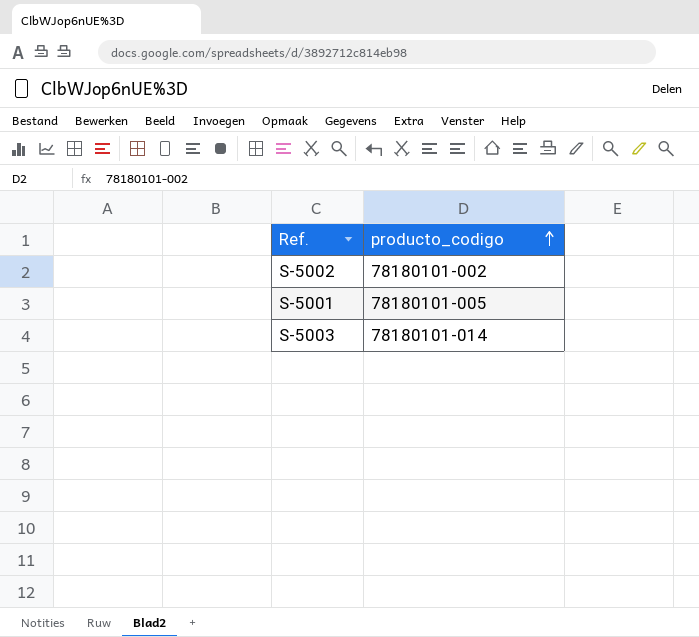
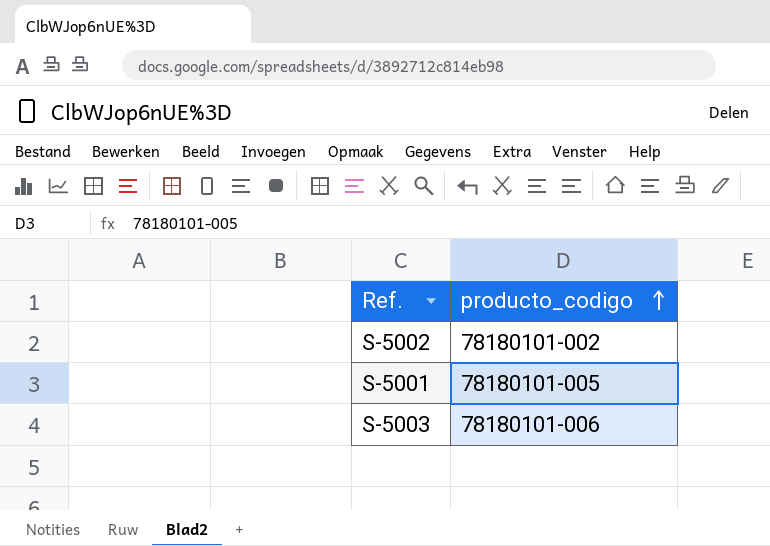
S-5003 | producto_codigo: 78180101-014 -> 78180101-006

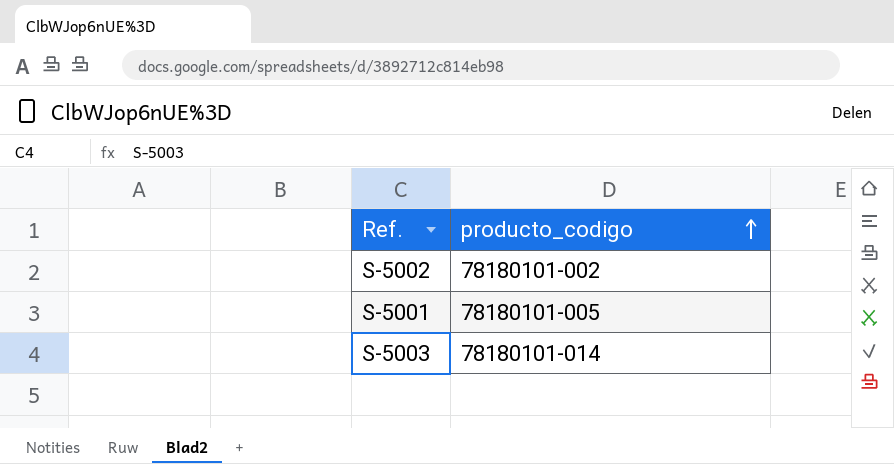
S-5003 | producto_codigo: 78180101-006 -> 78180101-014

